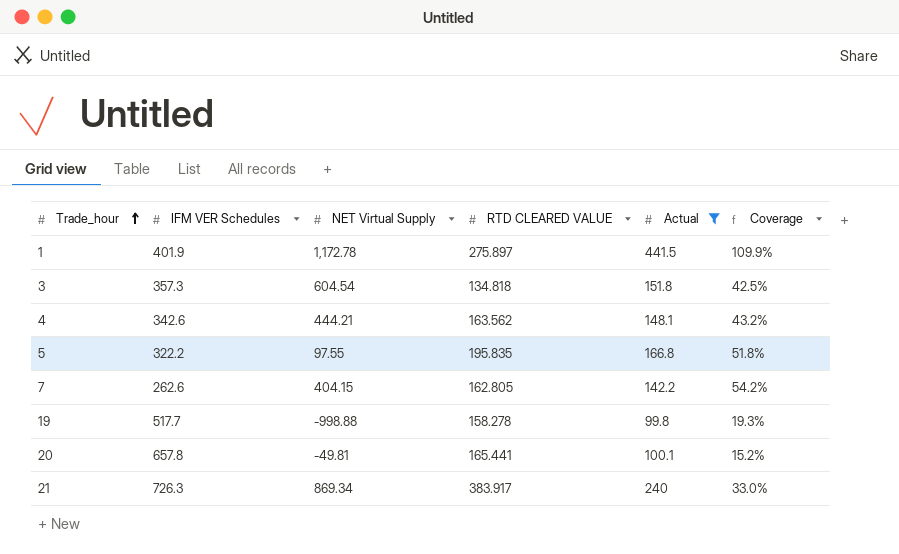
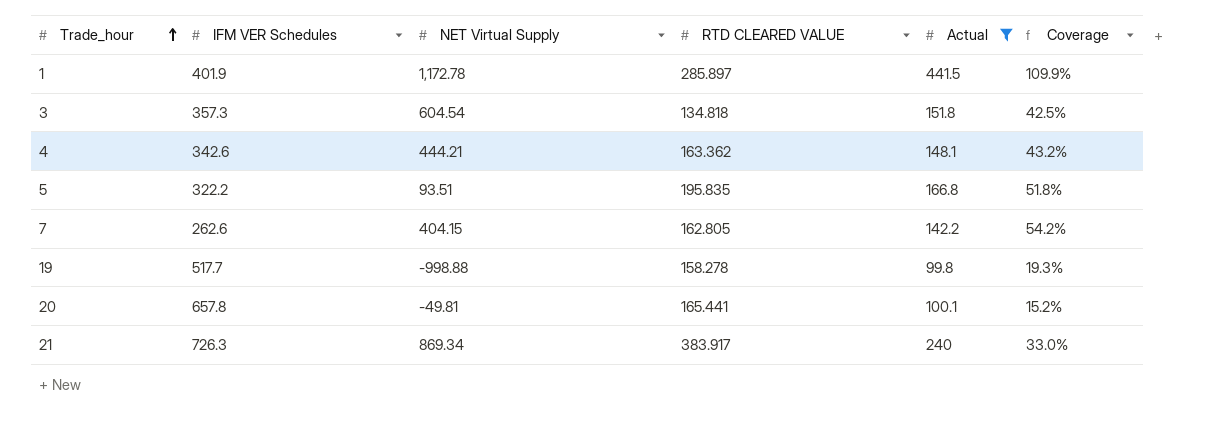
1 | RTD CLEARED VALUE: 275.897 -> 285.897
4 | RTD CLEARED VALUE: 163.562 -> 163.362
5 | NET Virtual Supply: 97.55 -> 93.51

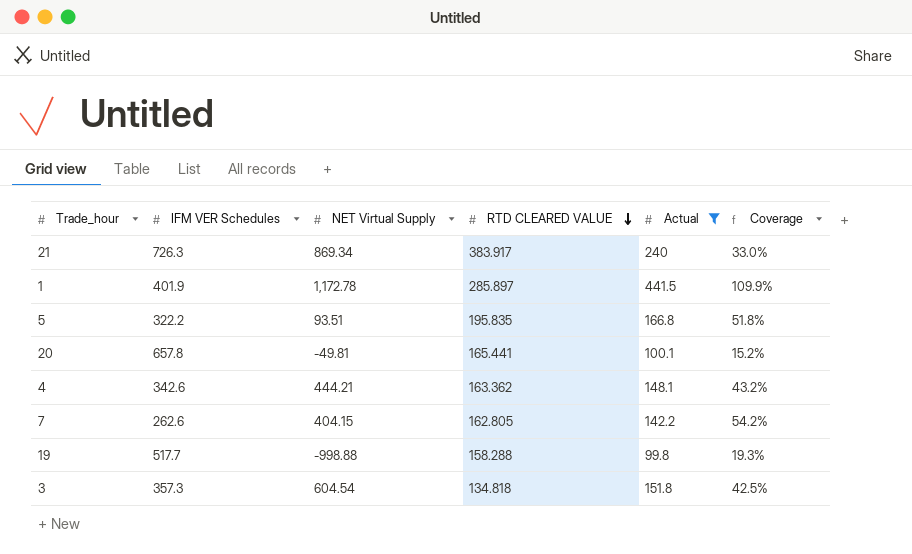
row order: Trade_hour ascending -> RTD CLEARED VALUE descending
19 | RTD CLEARED VALUE: 158.278 -> 158.288

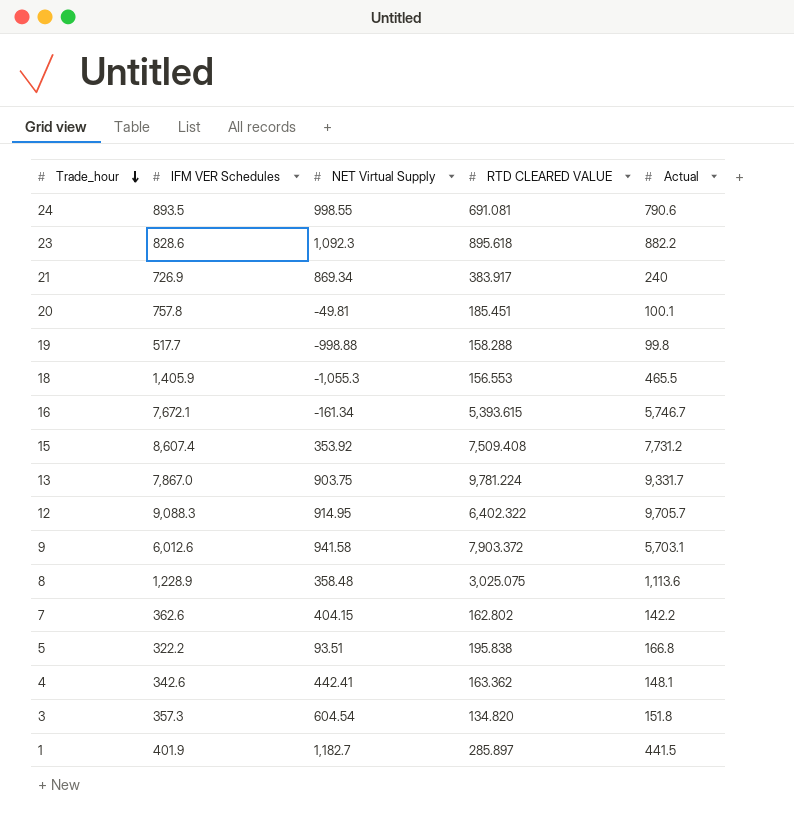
filter: Actual <= 441.5 -> none
row order: RTD CLEARED VALUE descending -> Trade_hour descending
column Coverage | formula: [Actual] / [IFM VER Schedules] -> none
21 | IFM VER Schedules: 726.3 -> 726.9
20 | IFM VER Schedules: 657.8 -> 757.8
20 | RTD CLEARED VALUE: 165.441 -> 185.451
7 | IFM VER Schedules: 262.6 -> 362.6
7 | RTD CLEARED VALUE: 162.805 -> 162.802
5 | RTD CLEARED VALUE: 195.835 -> 195.838
4 | NET Virtual Supply: 444.21 -> 442.41
3 | RTD CLEARED VALUE: 134.818 -> 134.820
1 | NET Virtual Supply: 1,172.78 -> 1,182.7

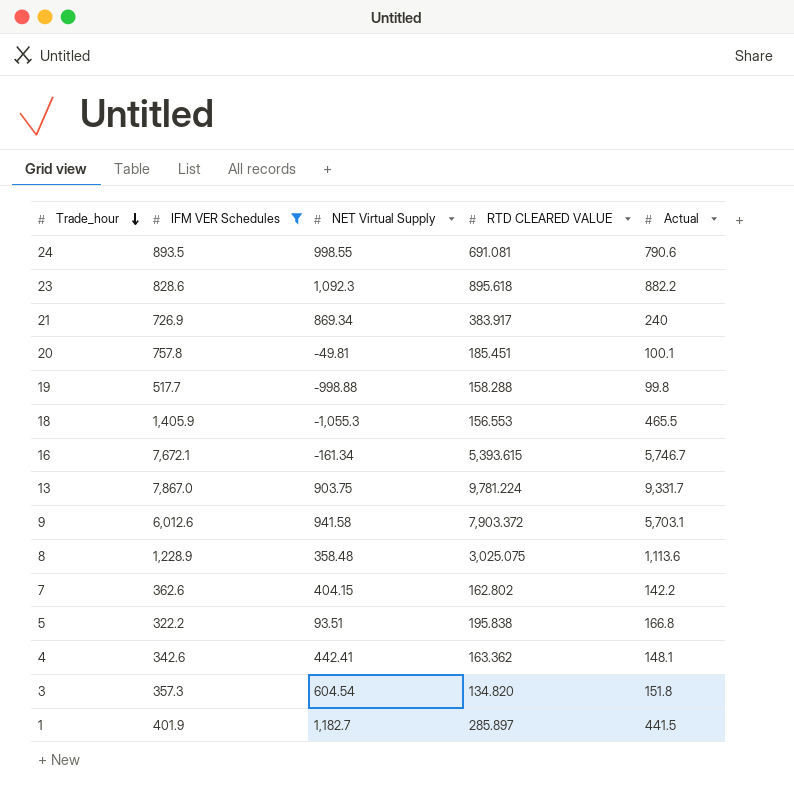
filter: none -> IFM VER Schedules <= 7,867.0

